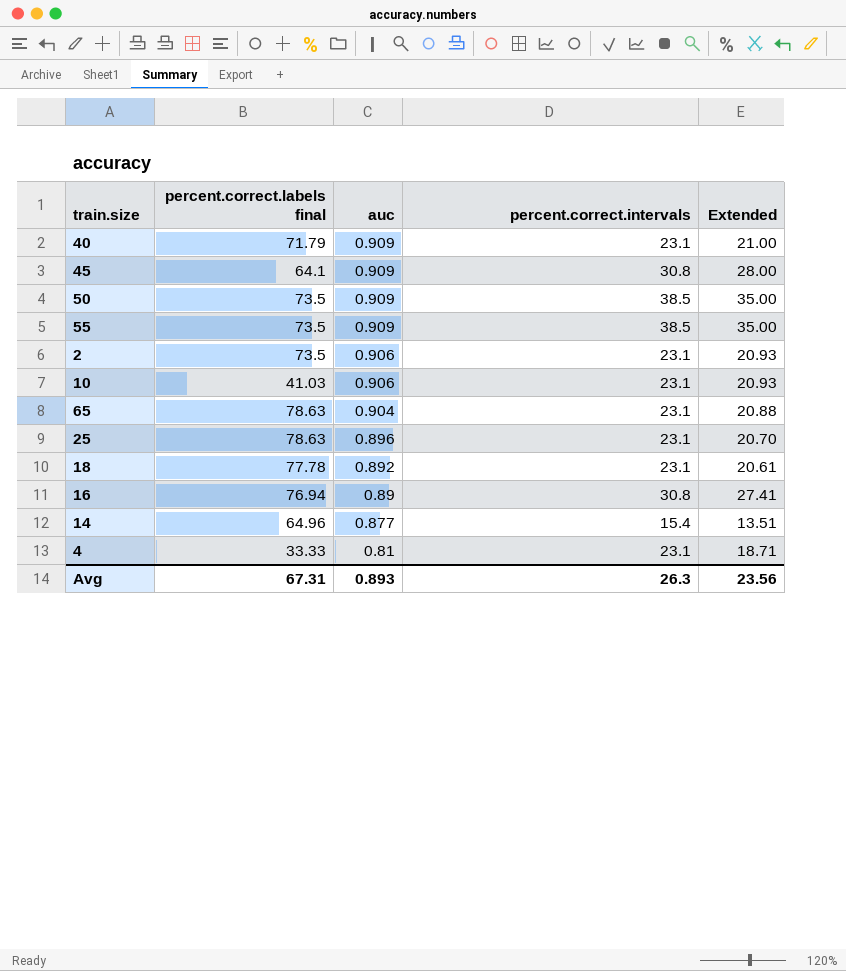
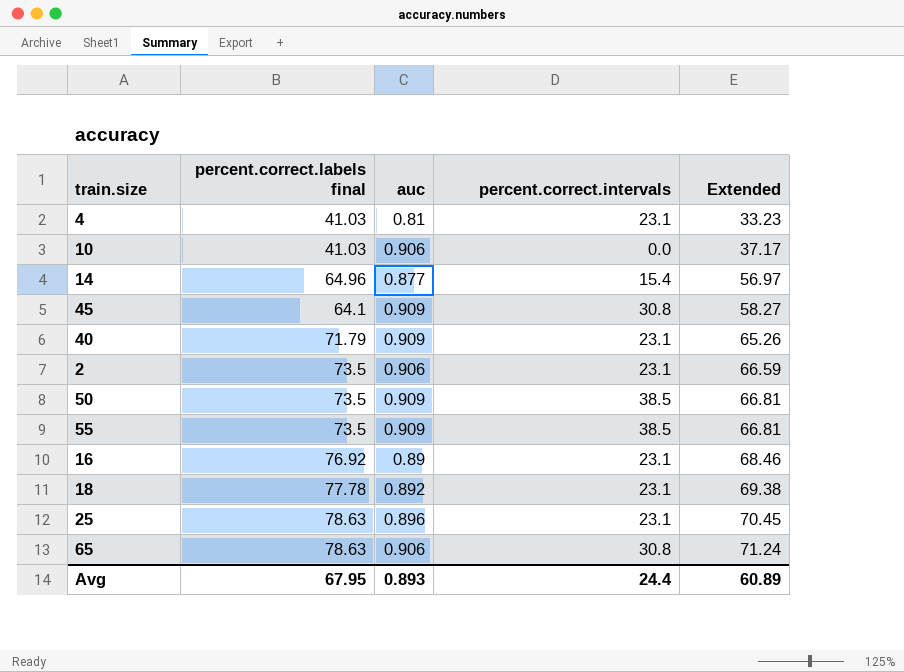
row order: auc descending -> Extended ascending
column Extended | formula: [auc] * [percent.correct.intervals] -> [percent.correct.labels final] * [auc]
4 | percent.correct.labels final: 33.33 -> 41.03
10 | percent.correct.intervals: 23.1 -> 0.0
16 | percent.correct.labels final: 76.94 -> 76.92
16 | percent.correct.intervals: 30.8 -> 23.1
65 | auc: 0.904 -> 0.906
65 | percent.correct.intervals: 23.1 -> 30.8
Avg | percent.correct.labels final: 67.31 -> 67.95
Avg | percent.correct.intervals: 26.3 -> 24.4
Avg | Extended: 23.56 -> 60.89

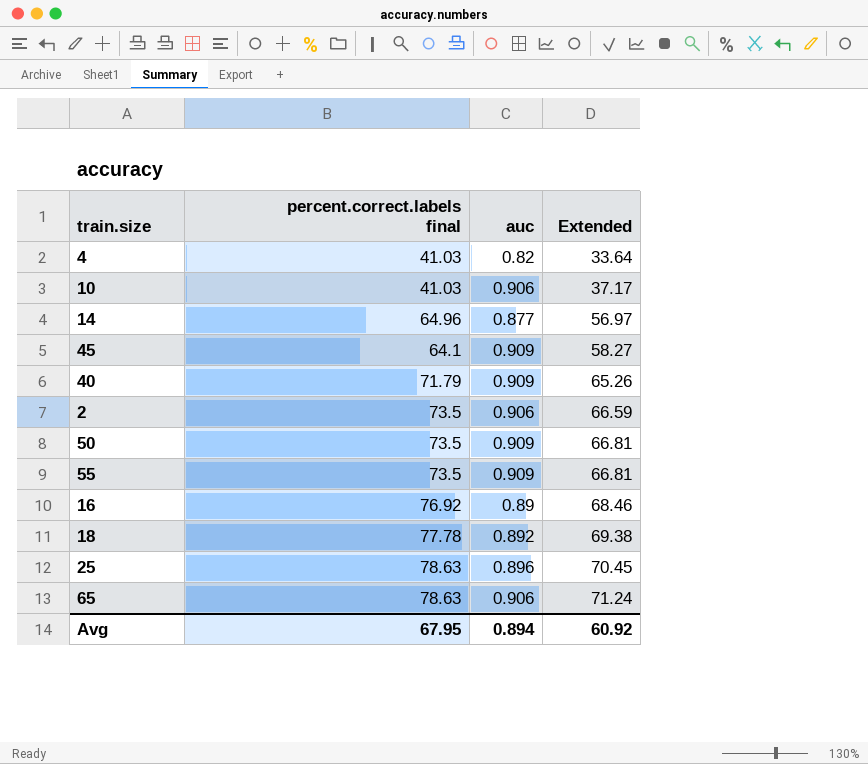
column percent.correct.intervals | position: 4 -> none
4 | auc: 0.81 -> 0.82
4 | Extended: 33.23 -> 33.64
Avg | auc: 0.893 -> 0.894
Avg | Extended: 60.89 -> 60.92

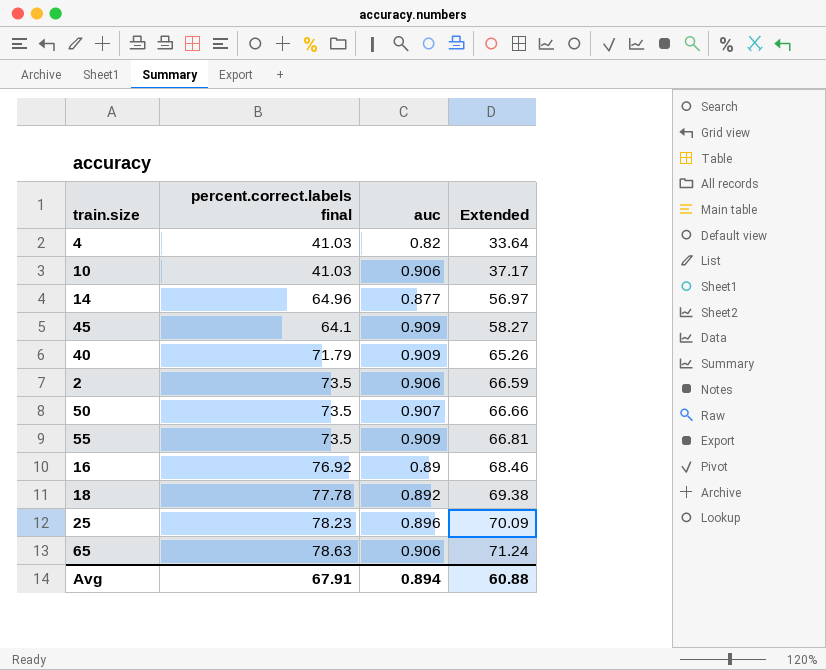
50 | auc: 0.909 -> 0.907
50 | Extended: 66.81 -> 66.66
25 | percent.correct.labels final: 78.63 -> 78.23
25 | Extended: 70.45 -> 70.09
Avg | percent.correct.labels final: 67.95 -> 67.91
Avg | Extended: 60.92 -> 60.88

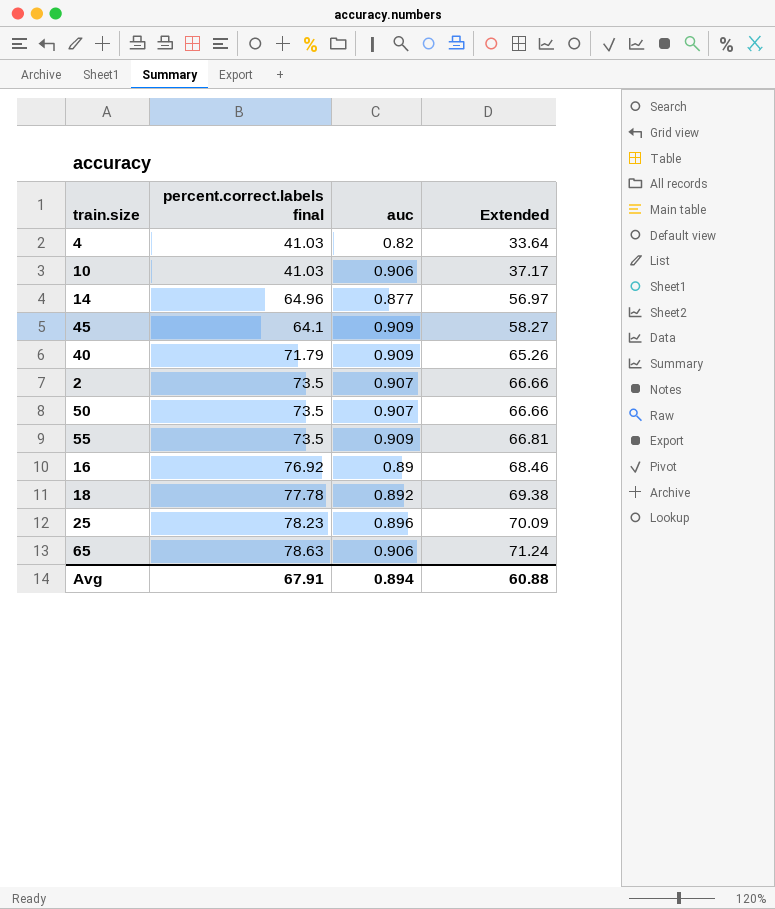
2 | auc: 0.906 -> 0.907
2 | Extended: 66.59 -> 66.66

